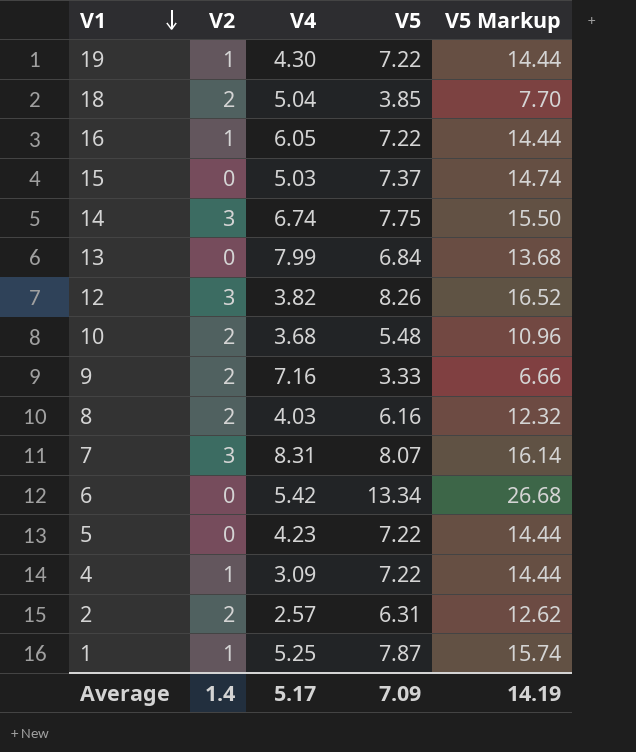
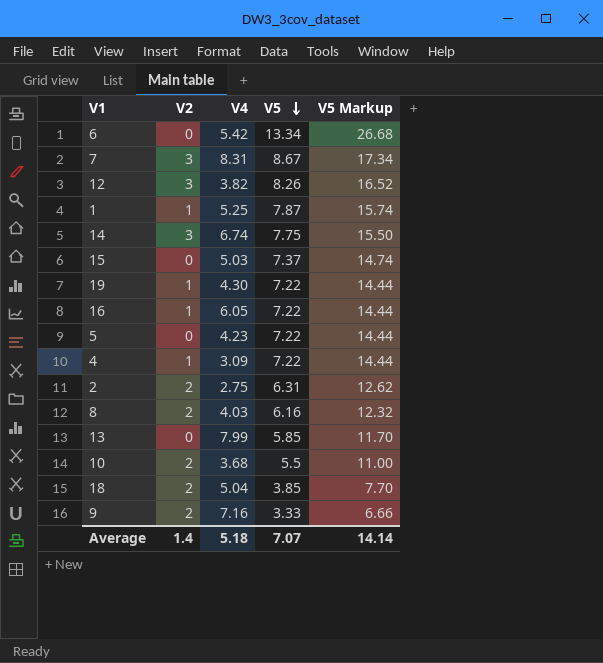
row order: V1 descending -> V5 descending
7 | V5: 8.07 -> 8.67
7 | V5 Markup: 16.14 -> 17.34
2 | V4: 2.57 -> 2.75
13 | V5: 6.84 -> 5.85
13 | V5 Markup: 13.68 -> 11.70
10 | V5: 5.48 -> 5.5
10 | V5 Markup: 10.96 -> 11.00
Average | V4: 5.17 -> 5.18
Average | V5: 7.09 -> 7.07
Average | V5 Markup: 14.19 -> 14.14

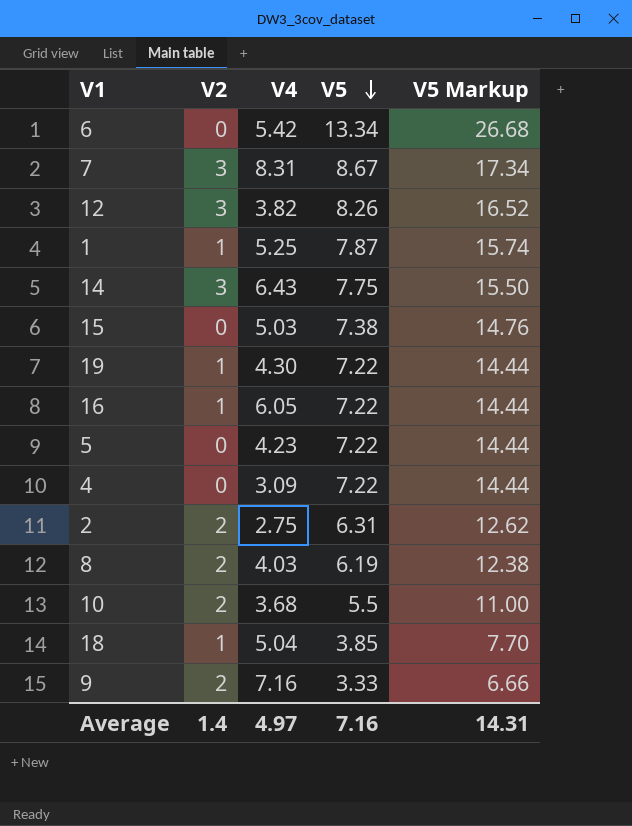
row 13: 0 | 7.99 | 5.85 | 11.70 -> none
14 | V4: 6.74 -> 6.43
15 | V5: 7.37 -> 7.38
15 | V5 Markup: 14.74 -> 14.76
4 | V2: 1 -> 0
8 | V5: 6.16 -> 6.19
8 | V5 Markup: 12.32 -> 12.38
18 | V2: 2 -> 1
Average | V4: 5.18 -> 4.97
Average | V5: 7.07 -> 7.16
Average | V5 Markup: 14.14 -> 14.31

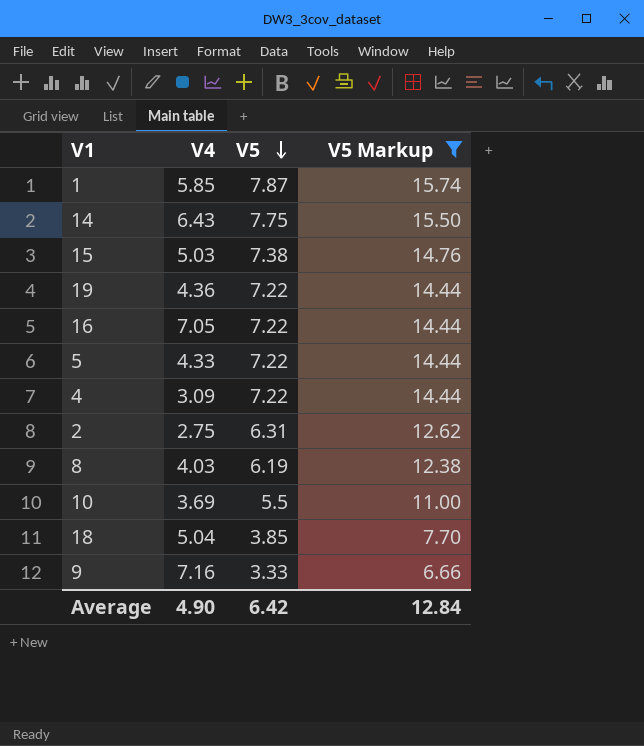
filter: none -> V5 Markup <= 15.74
column V2 | position: 2 -> none
1 | V4: 5.25 -> 5.85
19 | V4: 4.30 -> 4.36
16 | V4: 6.05 -> 7.05
5 | V4: 4.23 -> 4.33
10 | V4: 3.68 -> 3.69
Average | V4: 4.97 -> 4.90
Average | V5: 7.16 -> 6.42
Average | V5 Markup: 14.31 -> 12.84

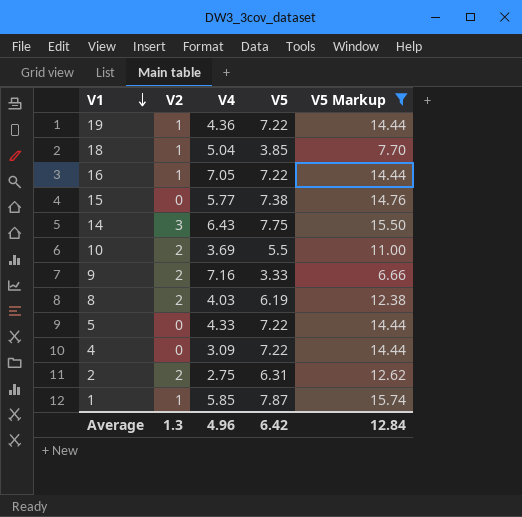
row order: V5 descending -> V1 descending
column V2 | position: none -> 2
15 | V4: 5.03 -> 5.77
Average | V4: 4.90 -> 4.96

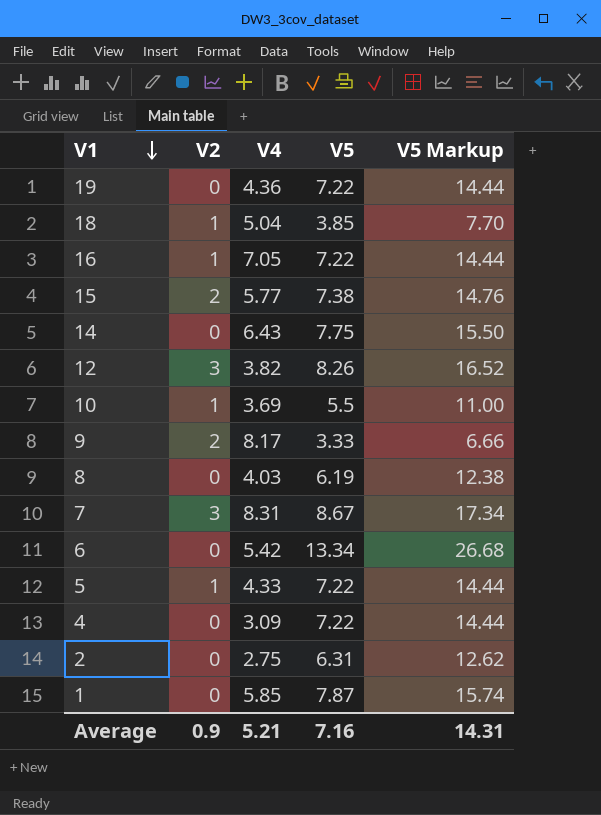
filter: V5 Markup <= 15.74 -> none
19 | V2: 1 -> 0
15 | V2: 0 -> 2
14 | V2: 3 -> 0
10 | V2: 2 -> 1
9 | V4: 7.16 -> 8.17
8 | V2: 2 -> 0
5 | V2: 0 -> 1
2 | V2: 2 -> 0
1 | V2: 1 -> 0
Average | V2: 1.3 -> 0.9
Average | V4: 4.96 -> 5.21
Average | V5: 6.42 -> 7.16
Average | V5 Markup: 12.84 -> 14.31

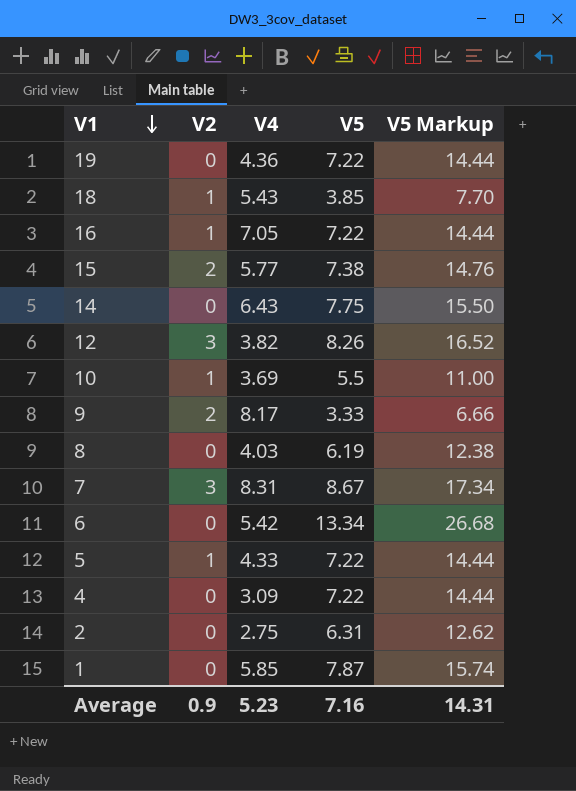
18 | V4: 5.04 -> 5.43
Average | V4: 5.21 -> 5.23

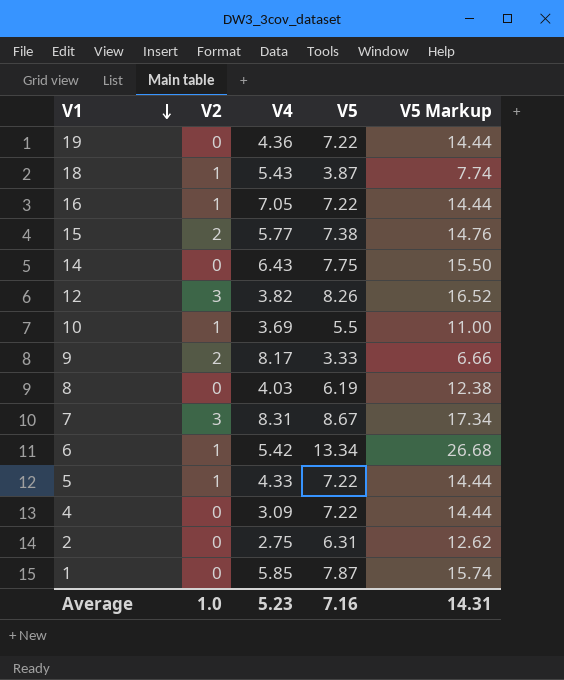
18 | V5: 3.85 -> 3.87
18 | V5 Markup: 7.70 -> 7.74
6 | V2: 0 -> 1
Average | V2: 0.9 -> 1.0

